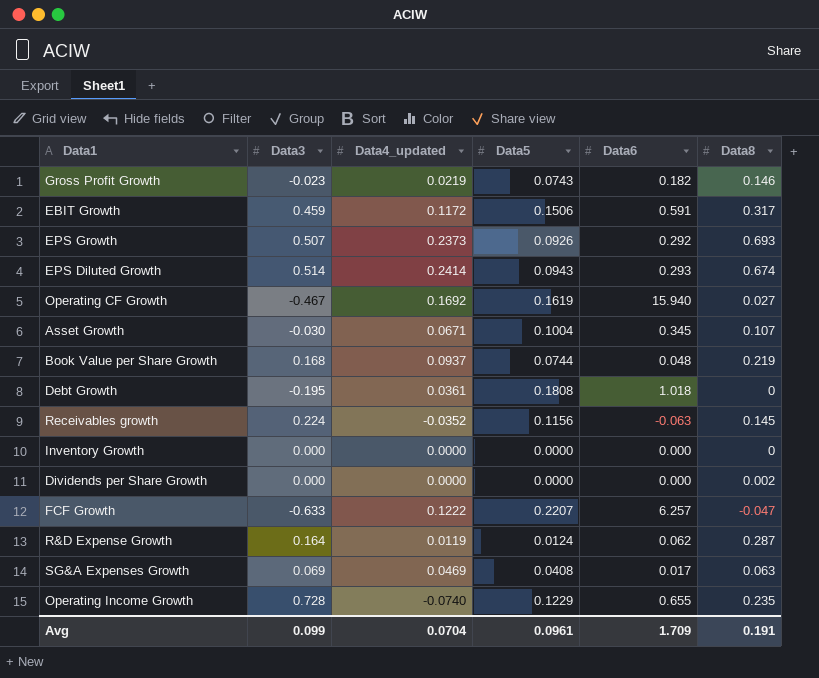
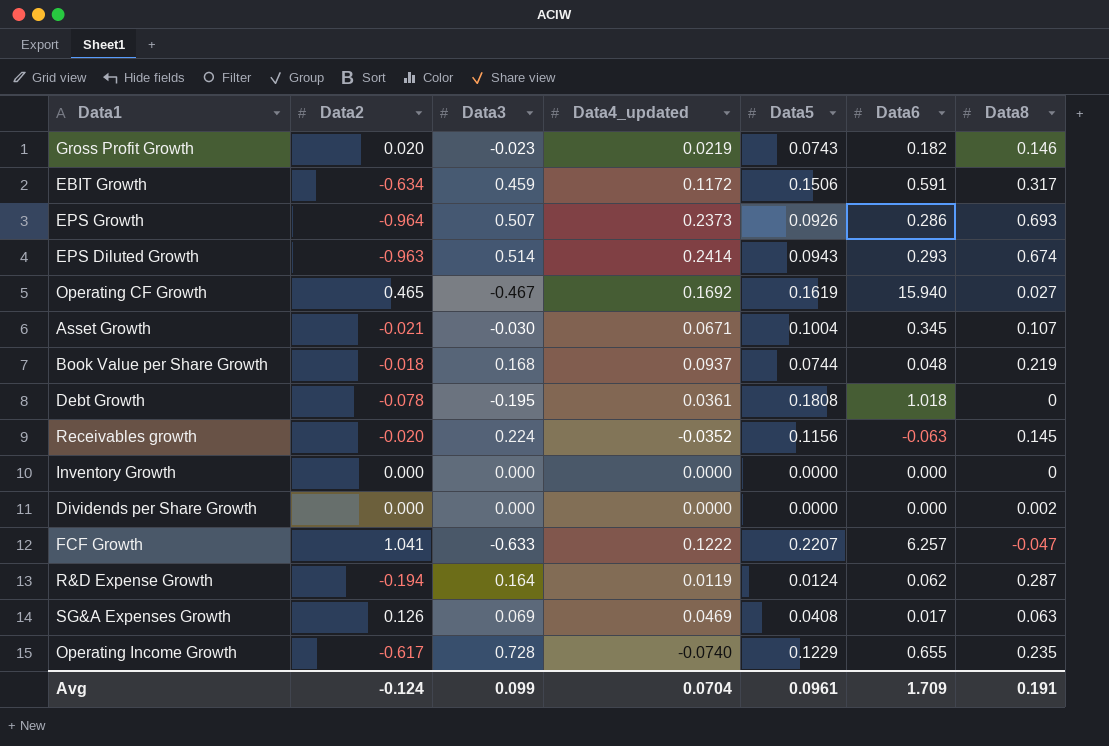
column Data2 | position: none -> 2
EPS Growth | Data6: 0.292 -> 0.286

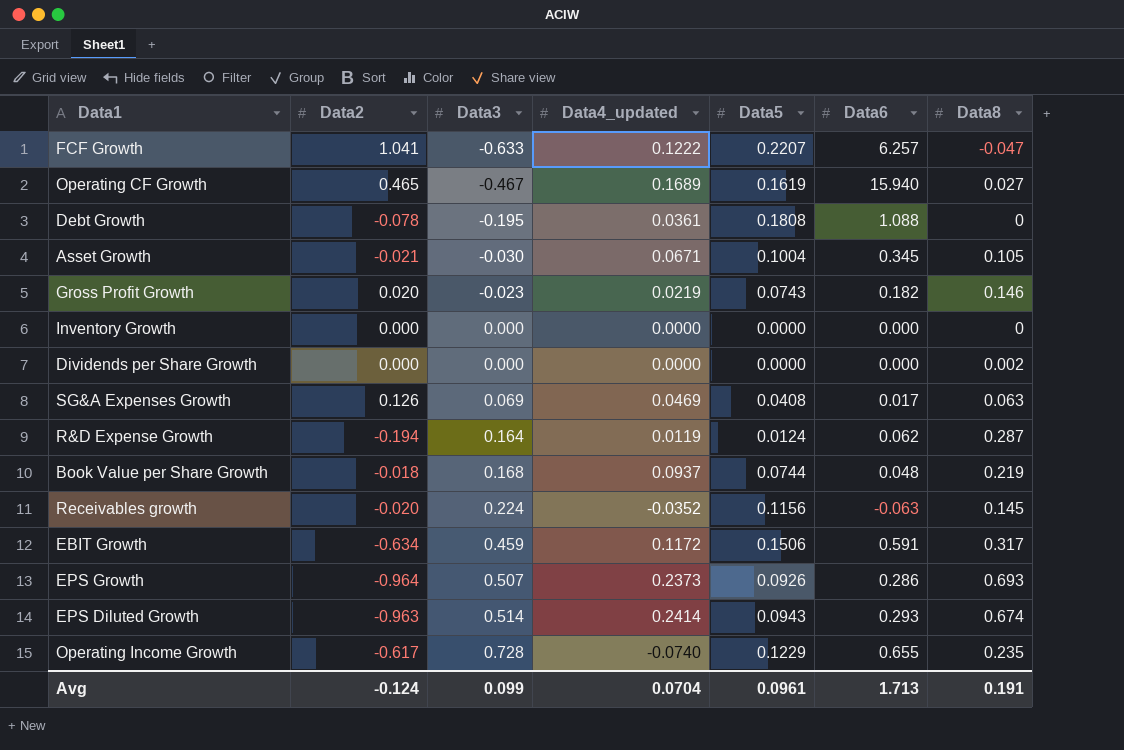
row order: none -> Data3 ascending
Operating CF Growth | Data4_updated: 0.1692 -> 0.1689
Debt Growth | Data6: 1.018 -> 1.088
Asset Growth | Data8: 0.107 -> 0.105
Avg | Data6: 1.709 -> 1.713

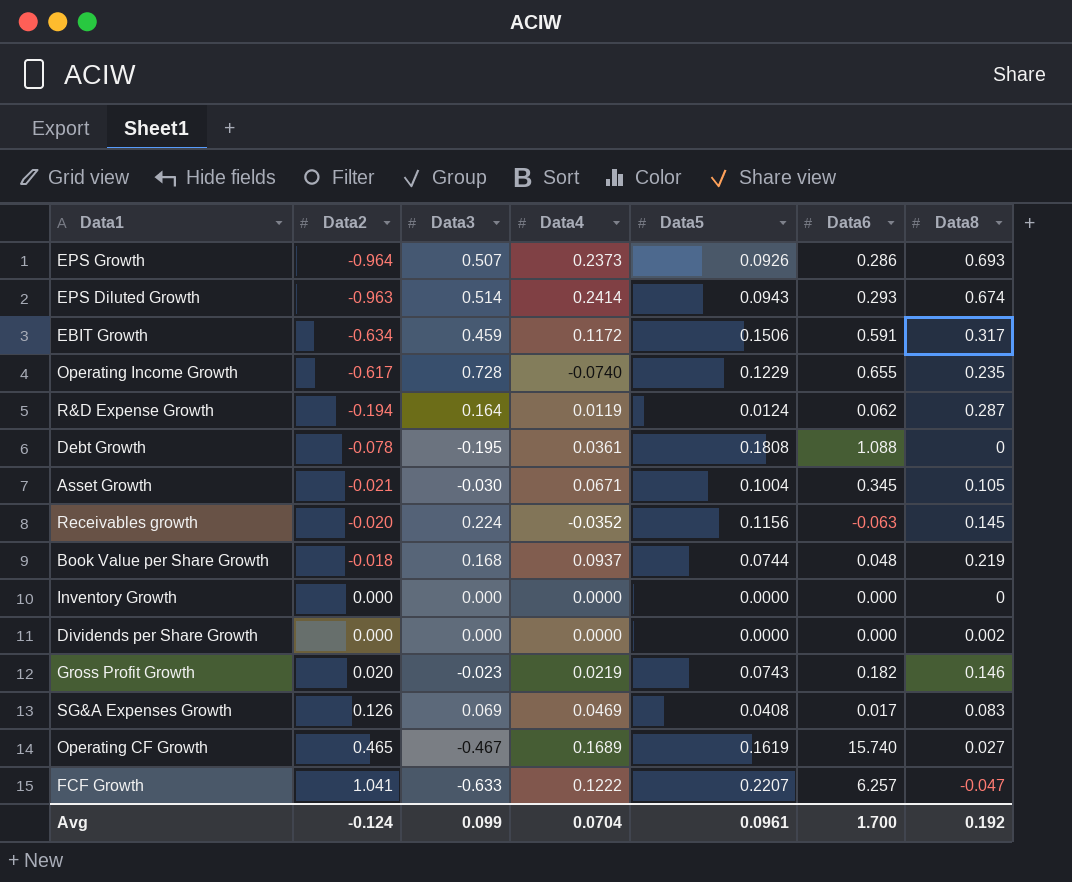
row order: Data3 ascending -> Data2 ascending
column name: Data4_updated -> Data4
SG&A Expenses Growth | Data8: 0.063 -> 0.083
Operating CF Growth | Data6: 15.940 -> 15.740
Avg | Data6: 1.713 -> 1.700
Avg | Data8: 0.191 -> 0.192

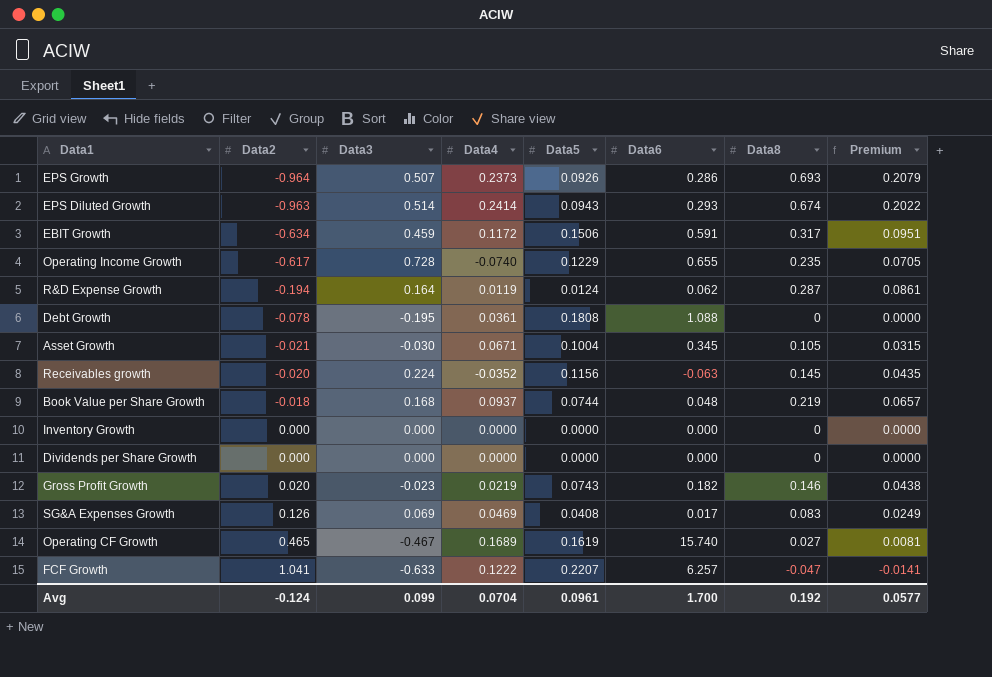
column Premium | formula: none -> [Data8] * 0.3
Dividends per Share Growth | Data8: 0.002 -> 0

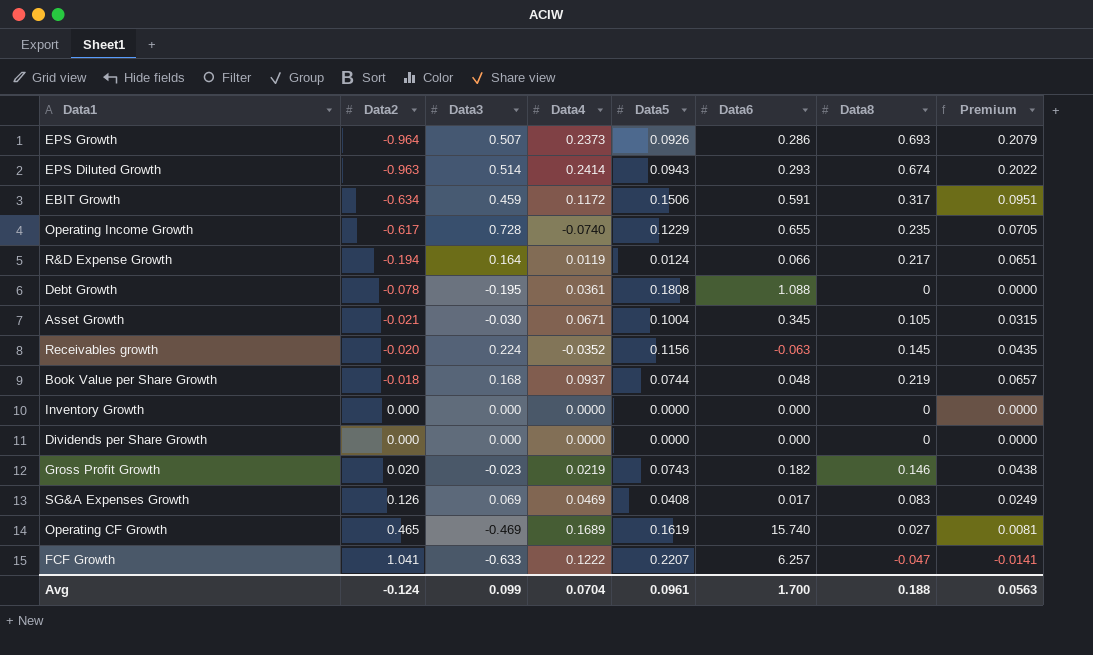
R&D Expense Growth | Data6: 0.062 -> 0.066
R&D Expense Growth | Data8: 0.287 -> 0.217
R&D Expense Growth | Premium: 0.0861 -> 0.0651
Operating CF Growth | Data3: -0.467 -> -0.469
Avg | Data8: 0.192 -> 0.188
Avg | Premium: 0.0577 -> 0.0563

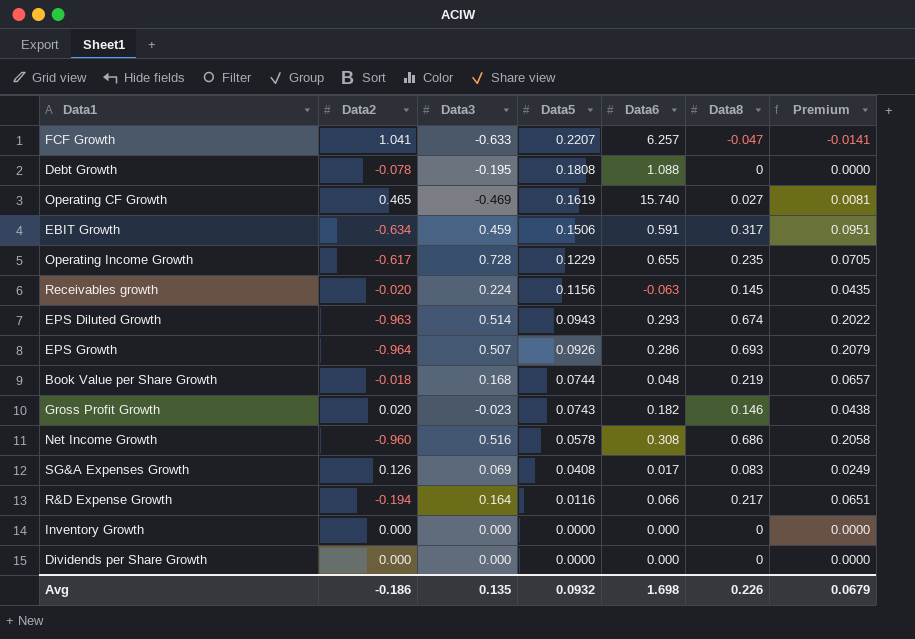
row order: Data2 ascending -> Data5 descending
column Data4 | position: 4 -> none
row Asset Growth: -0.021 | -0.030 | 0.0671 | 0.1004 | 0.345 | 0.105 | 0.0315 -> none
row Net Income Growth: none -> -0.960 | 0.516 | 0.0578 | 0.308 | 0.686 | 0.2058
R&D Expense Growth | Data5: 0.0124 -> 0.0116
Avg | Data2: -0.124 -> -0.186
Avg | Data3: 0.099 -> 0.135
Avg | Data5: 0.0961 -> 0.0932
Avg | Data6: 1.700 -> 1.698
Avg | Data8: 0.188 -> 0.226
Avg | Premium: 0.0563 -> 0.0679

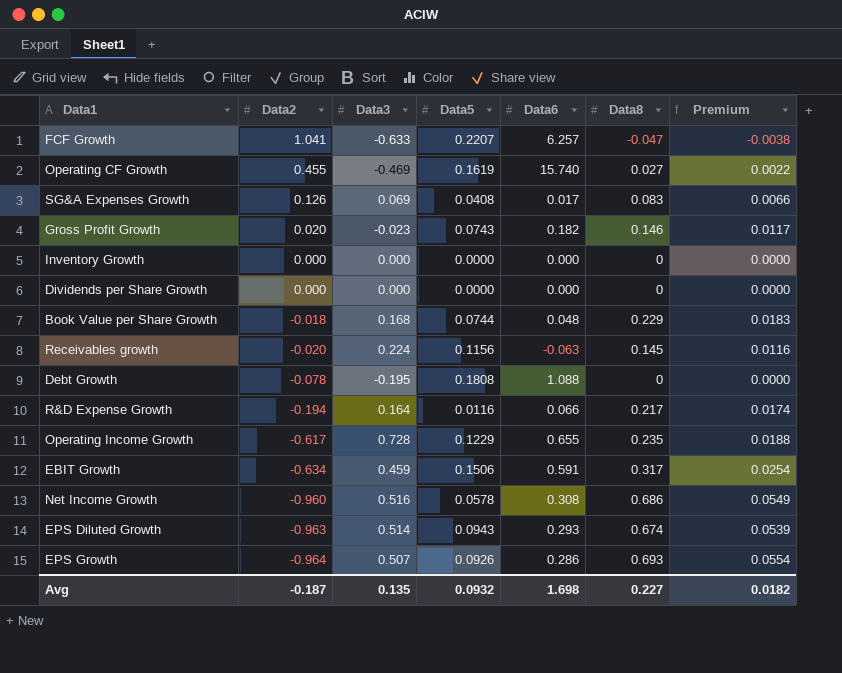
row order: Data5 descending -> Data2 descending
column Premium | formula: [Data8] * 0.3 -> [Data8] * 0.08
Operating CF Growth | Data2: 0.465 -> 0.455
Book Value per Share Growth | Data8: 0.219 -> 0.229
Avg | Data2: -0.186 -> -0.187
Avg | Data8: 0.226 -> 0.227
Avg | Premium: 0.0679 -> 0.0182

